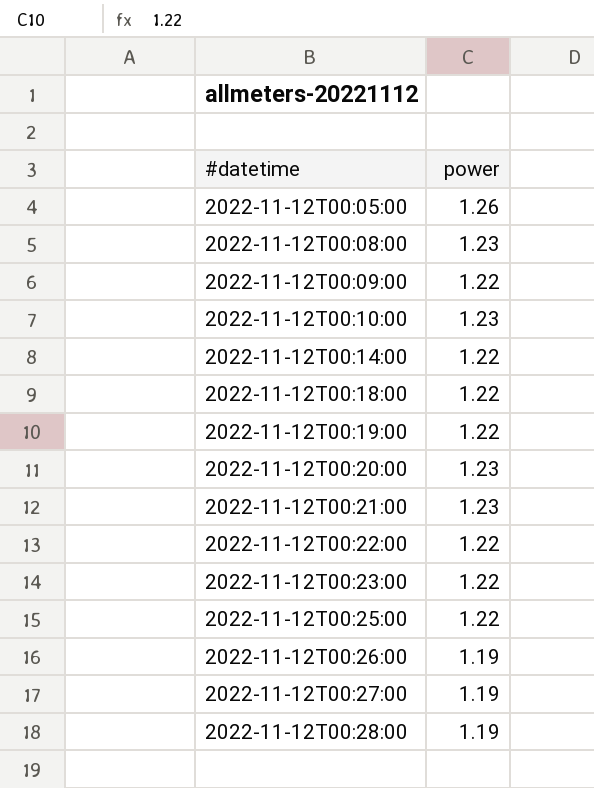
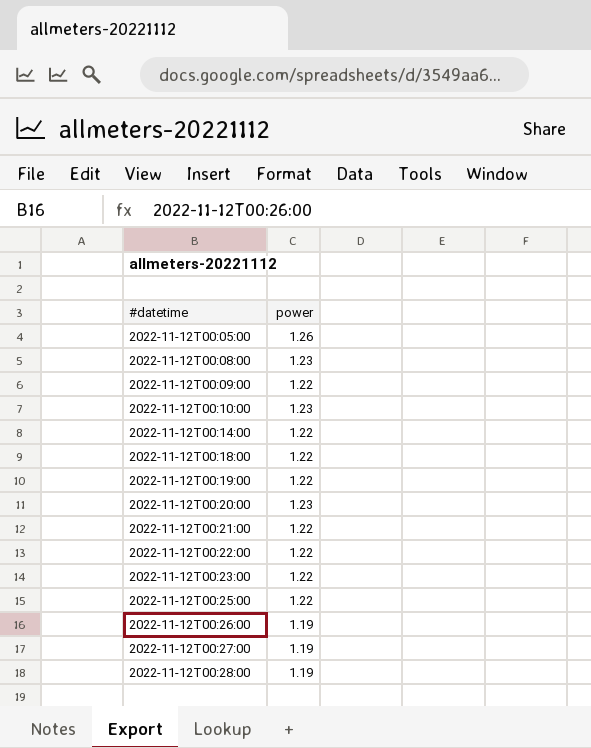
2022-11-12T00:21:00 | power: 1.23 -> 1.22

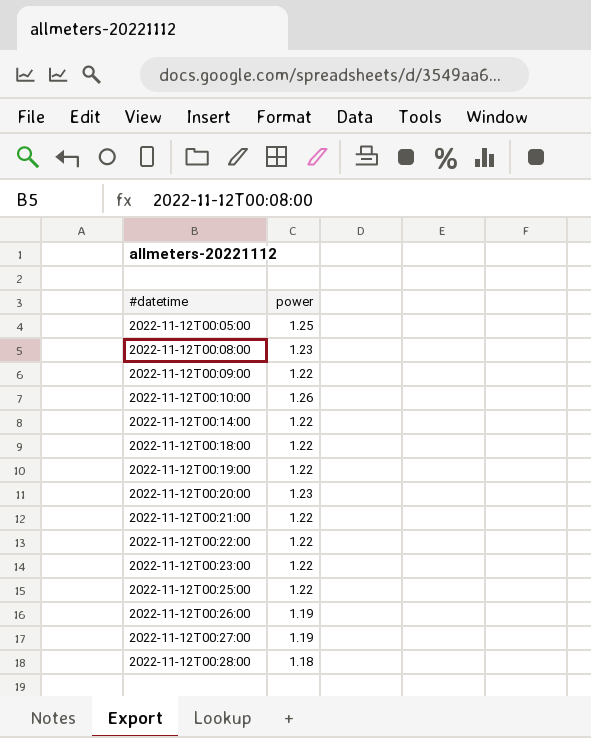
2022-11-12T00:05:00 | power: 1.26 -> 1.25
2022-11-12T00:10:00 | power: 1.23 -> 1.26
2022-11-12T00:28:00 | power: 1.19 -> 1.18

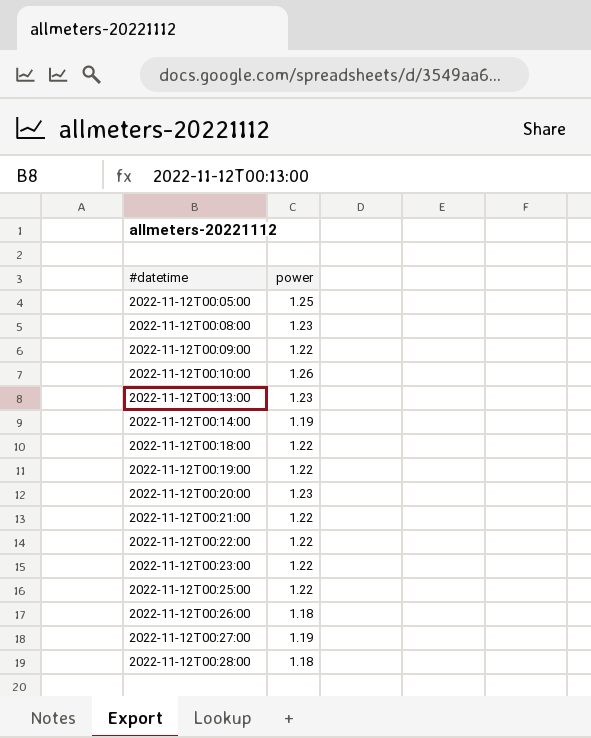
row 2022-11-12T00:13:00: none -> 1.23
2022-11-12T00:14:00 | power: 1.22 -> 1.19
2022-11-12T00:26:00 | power: 1.19 -> 1.18

